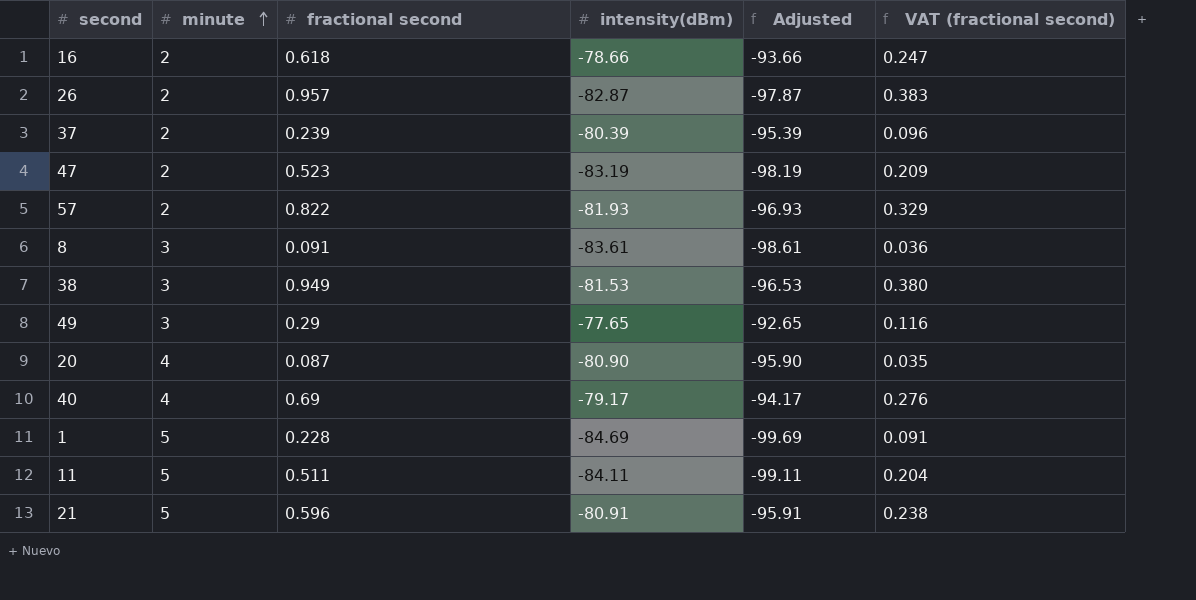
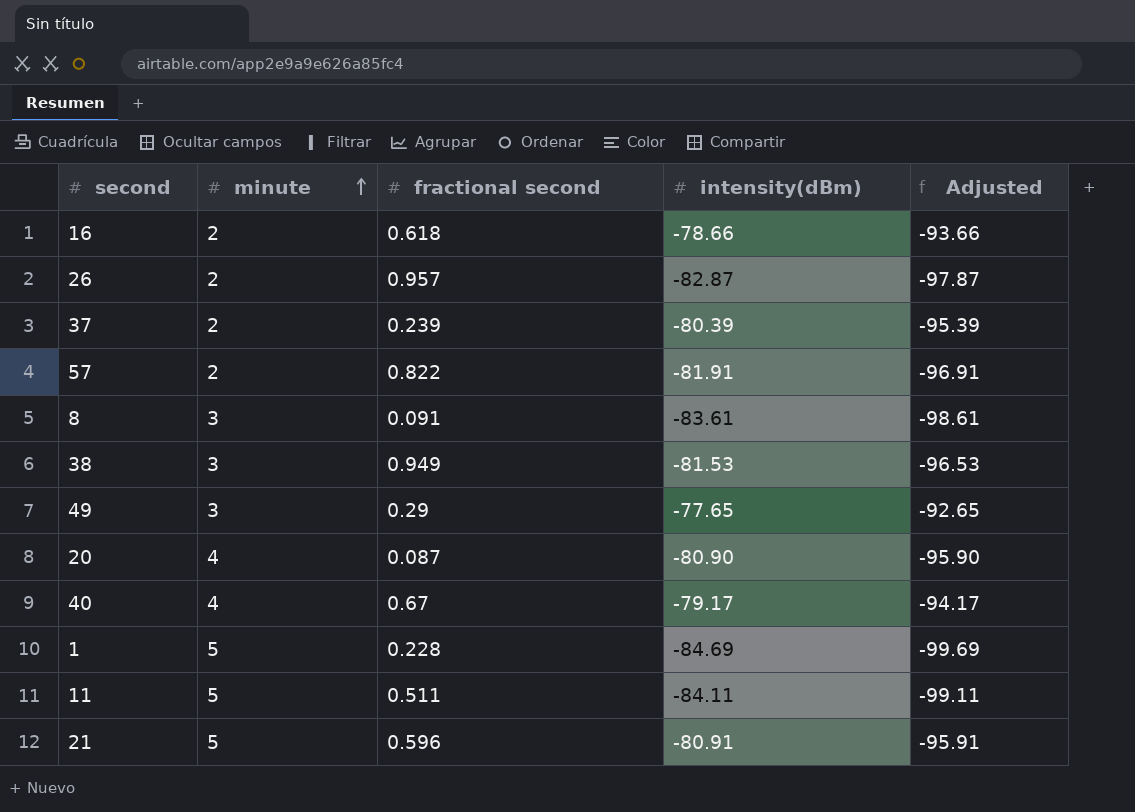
column VAT (fractional second) | formula: [fractional second] * 0.4 -> none
row 47: 2 | 0.523 | -83.19 | -98.19 | 0.209 -> none
57 | intensity(dBm): -81.93 -> -81.91
57 | Adjusted: -96.93 -> -96.91
40 | fractional second: 0.69 -> 0.67

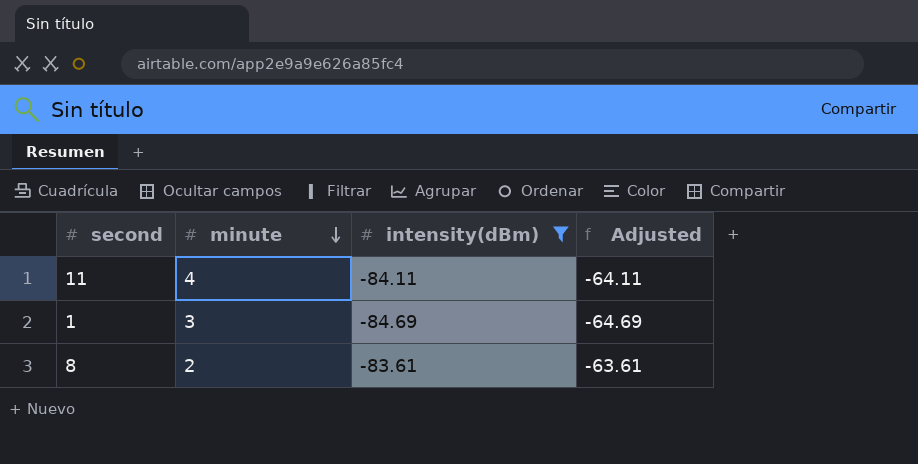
filter: none -> intensity(dBm) <= -83.61
row order: minute ascending -> minute descending
column fractional second | position: 3 -> none
column Adjusted | formula: [intensity(dBm)] - 15 -> [intensity(dBm)] + 20
11 | minute: 5 -> 4
1 | minute: 5 -> 3
8 | minute: 3 -> 2

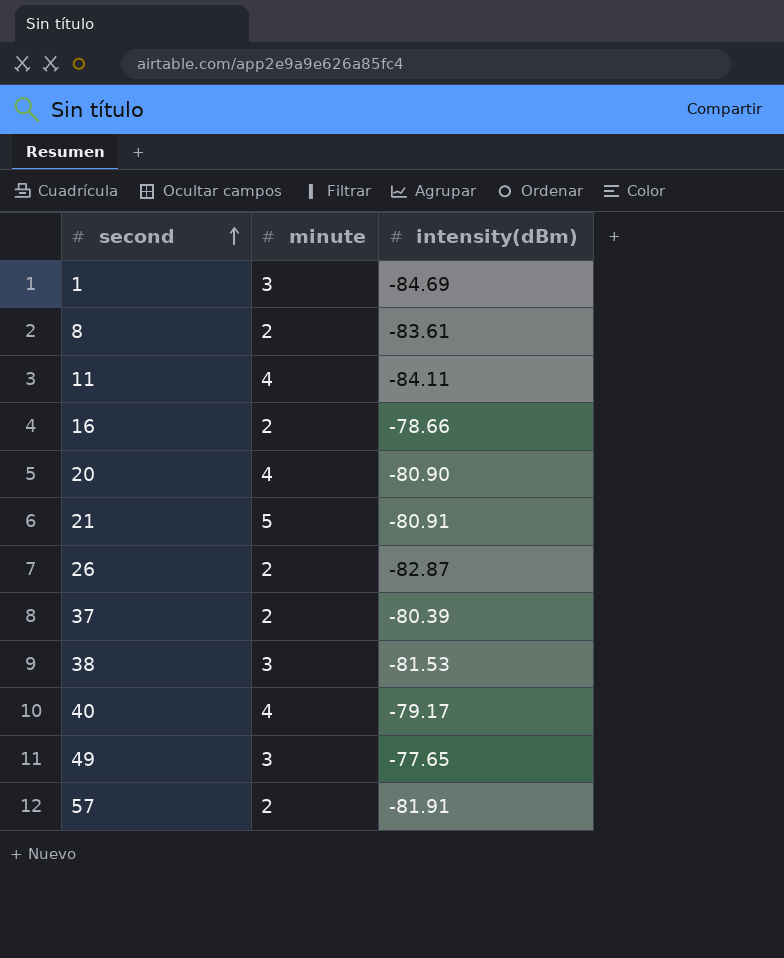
filter: intensity(dBm) <= -83.61 -> none
row order: minute descending -> second ascending
column Adjusted | formula: [intensity(dBm)] + 20 -> none

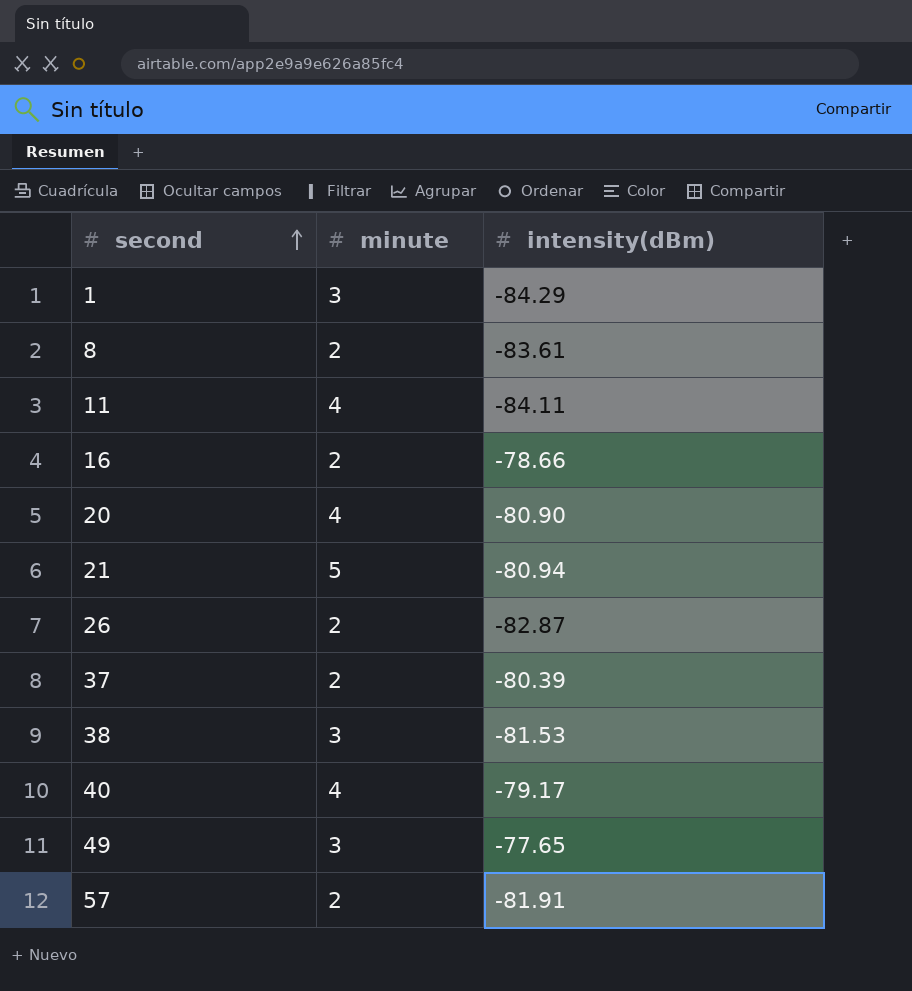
1 | intensity(dBm): -84.69 -> -84.29
21 | intensity(dBm): -80.91 -> -80.94

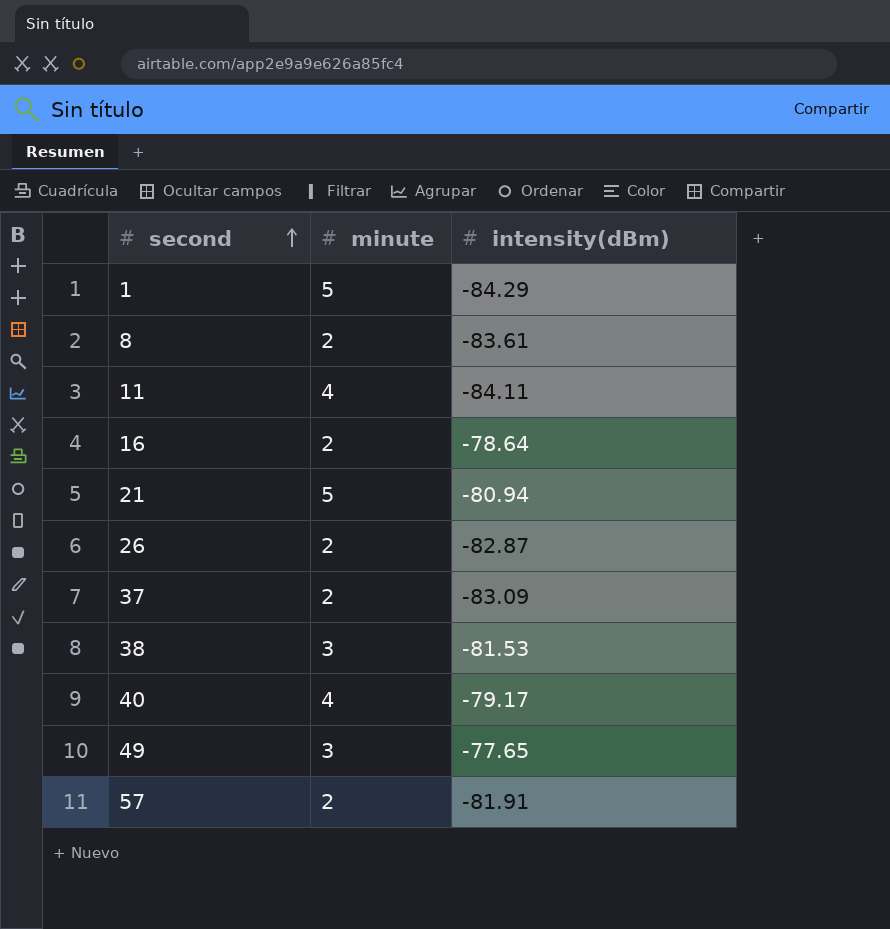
row 20: 4 | -80.90 -> none
1 | minute: 3 -> 5
16 | intensity(dBm): -78.66 -> -78.64
37 | intensity(dBm): -80.39 -> -83.09

